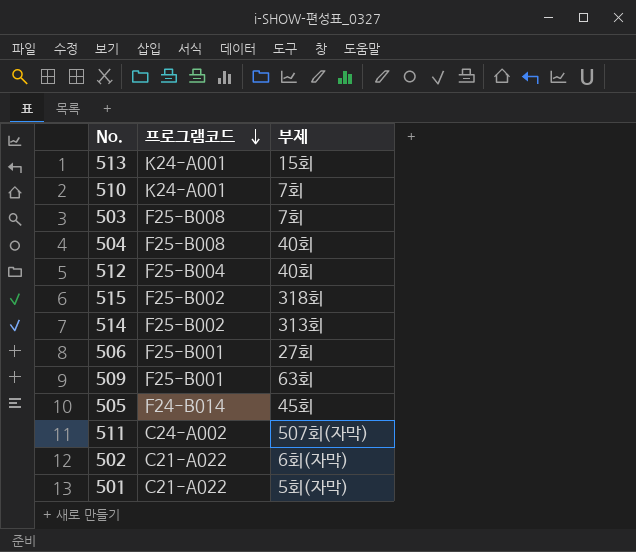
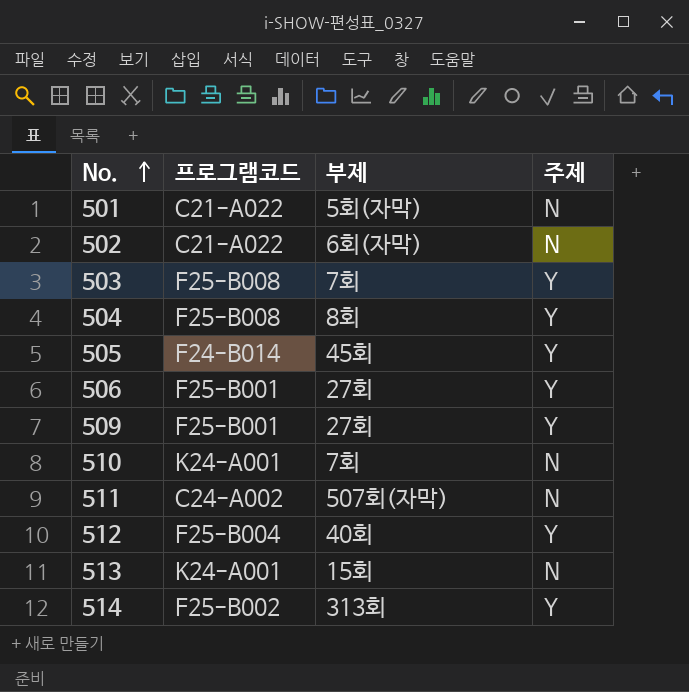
row order: 프로그램코드 descending -> No. ascending
column 주제 | position: none -> 4
row 515: F25-B002 | 318회 -> none
504 | 부제: 40회 -> 8회
509 | 부제: 63회 -> 27회

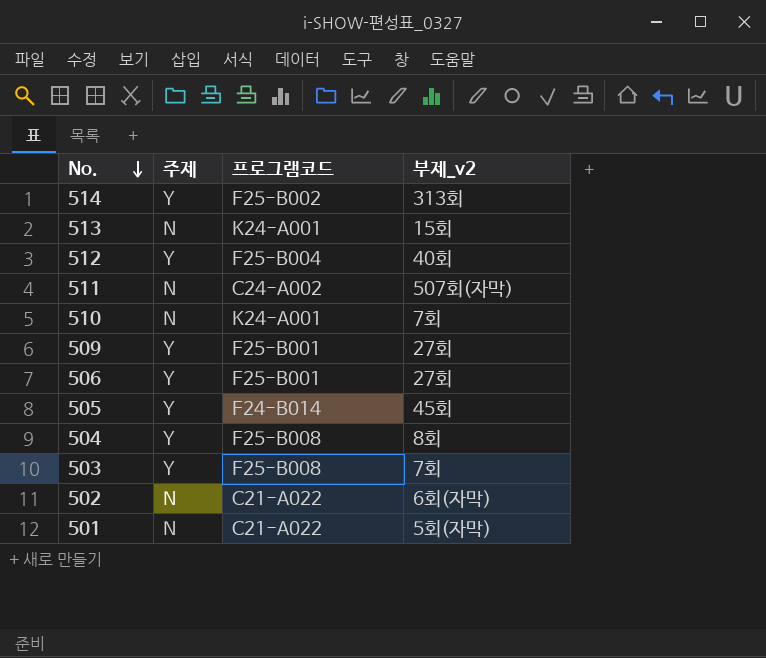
row order: No. ascending -> No. descending
column 주제 | position: 4 -> 2
column name: 부제 -> 부제_v2

